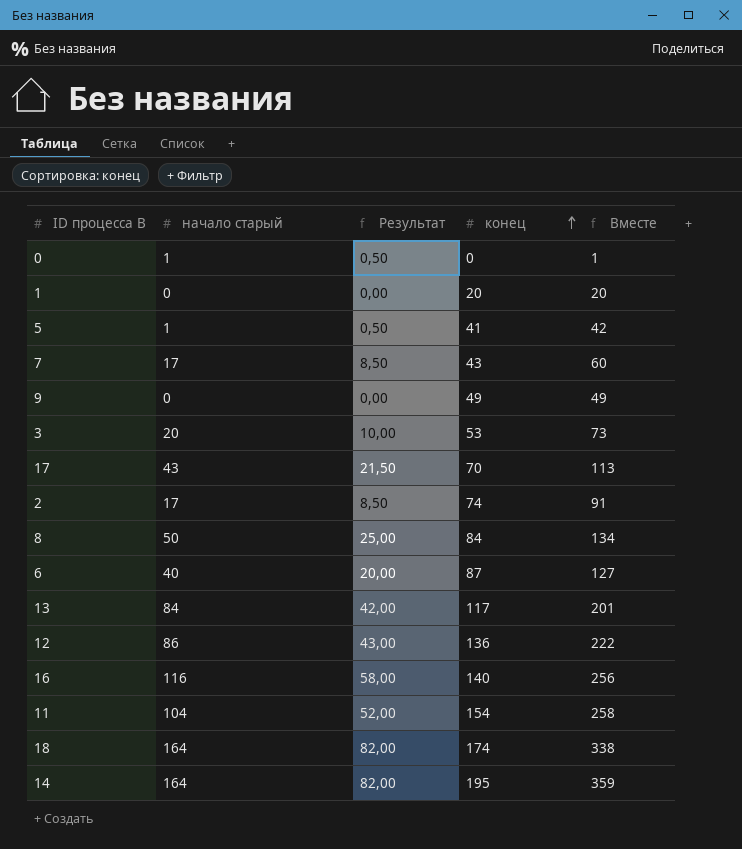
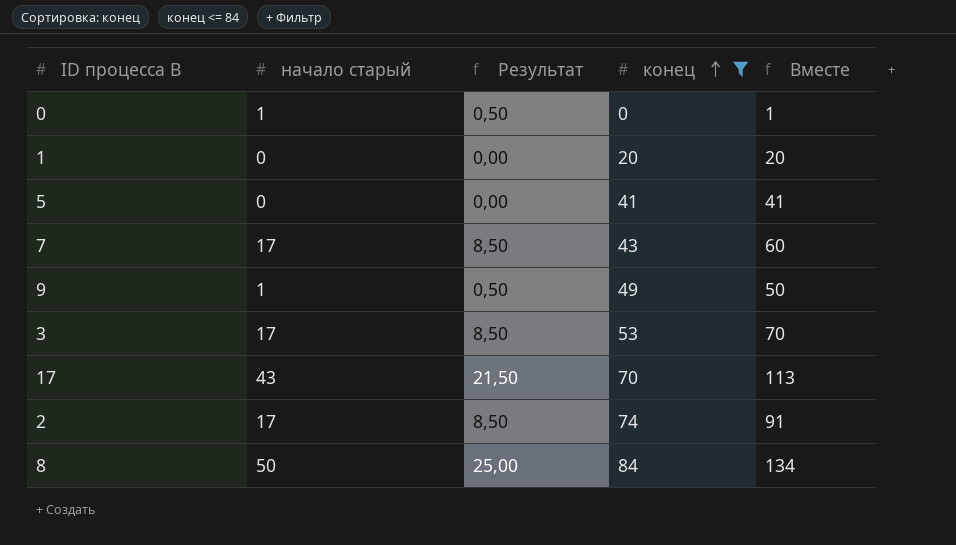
filter: none -> конец <= 84
5 | начало старый: 1 -> 0
5 | Результат: 0,50 -> 0,00
5 | Вместе: 42 -> 41
9 | начало старый: 0 -> 1
9 | Результат: 0,00 -> 0,50
9 | Вместе: 49 -> 50
3 | начало старый: 20 -> 17
3 | Результат: 10,00 -> 8,50
3 | Вместе: 73 -> 70

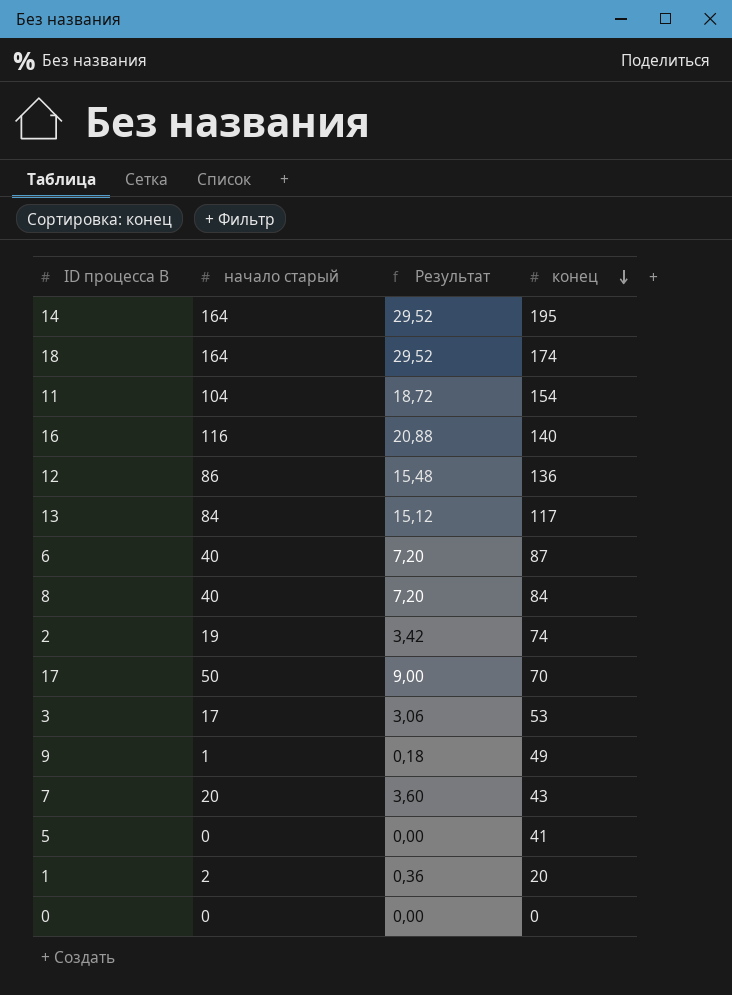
filter: конец <= 84 -> none
row order: конец ascending -> конец descending
column Вместе | formula: [начало старый] + [конец] -> none
column Результат | formula: [начало старый] * 0,5 -> [начало старый] * 0,18
8 | начало старый: 50 -> 40
2 | начало старый: 17 -> 19
17 | начало старый: 43 -> 50
7 | начало старый: 17 -> 20
1 | начало старый: 0 -> 2
0 | начало старый: 1 -> 0

